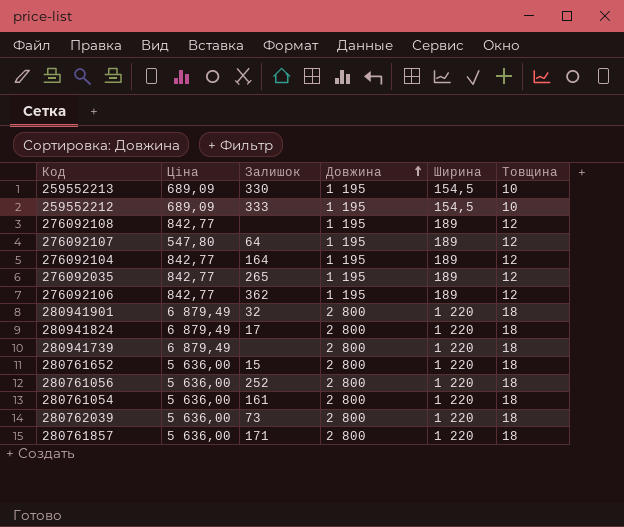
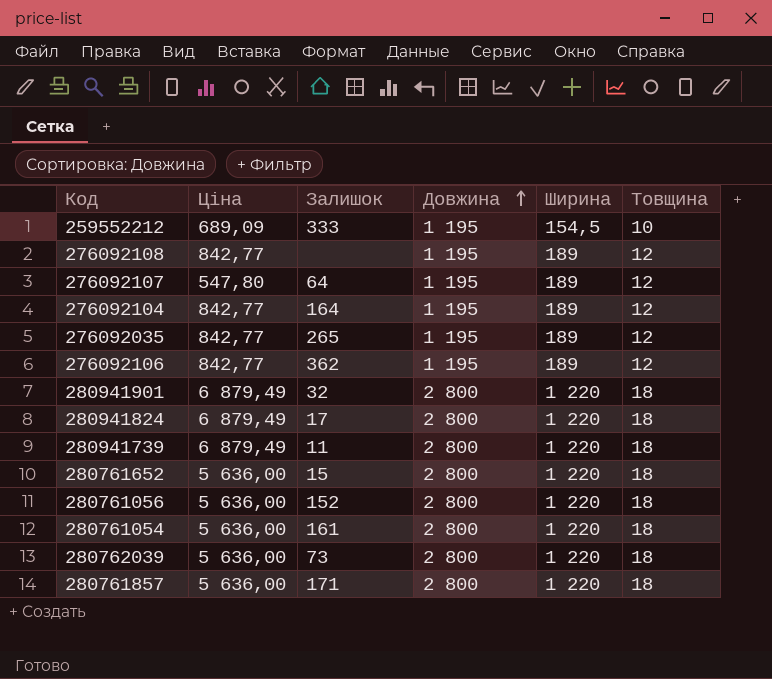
row 259552213: 689,09 | 330 | 1 195 | 154,5 | 10 -> none
280941739 | Залишок: none -> 11
280761056 | Залишок: 252 -> 152

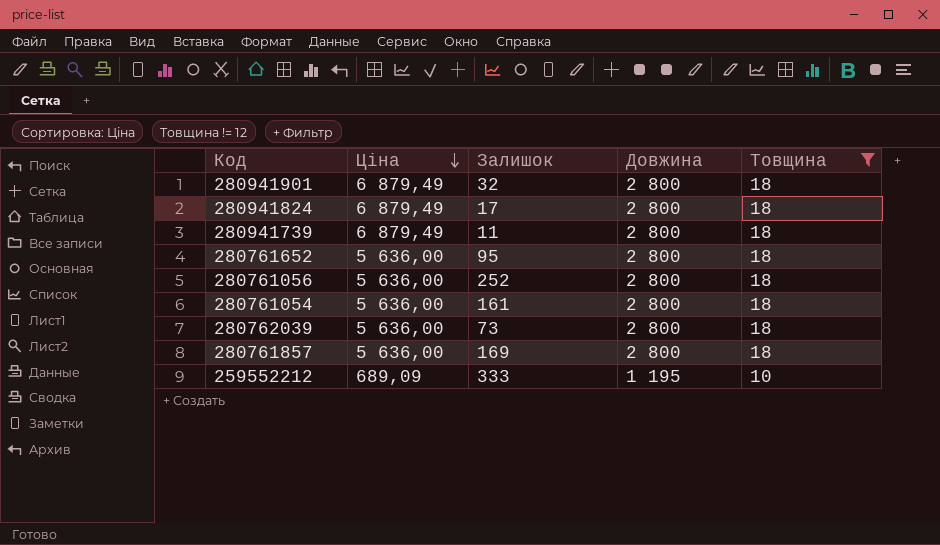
filter: none -> Товщина != 12
row order: Довжина ascending -> Ціна descending
column Ширина | position: 5 -> none
280761652 | Залишок: 15 -> 95
280761056 | Залишок: 152 -> 252
280761857 | Залишок: 171 -> 169

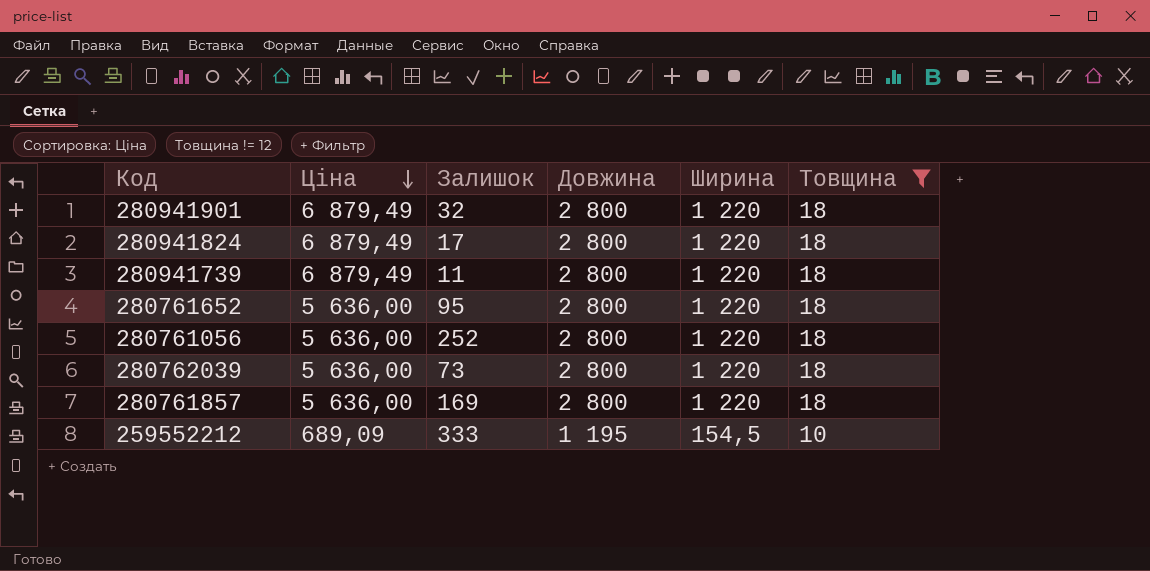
column Ширина | position: none -> 5
row 280761054: 5 636,00 | 161 | 2 800 | 18 -> none

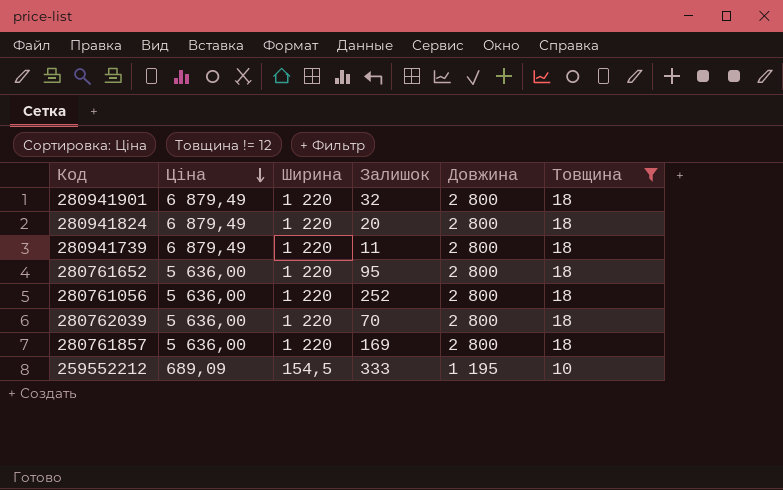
column Ширина | position: 5 -> 3
280941824 | Залишок: 17 -> 20
280762039 | Залишок: 73 -> 70

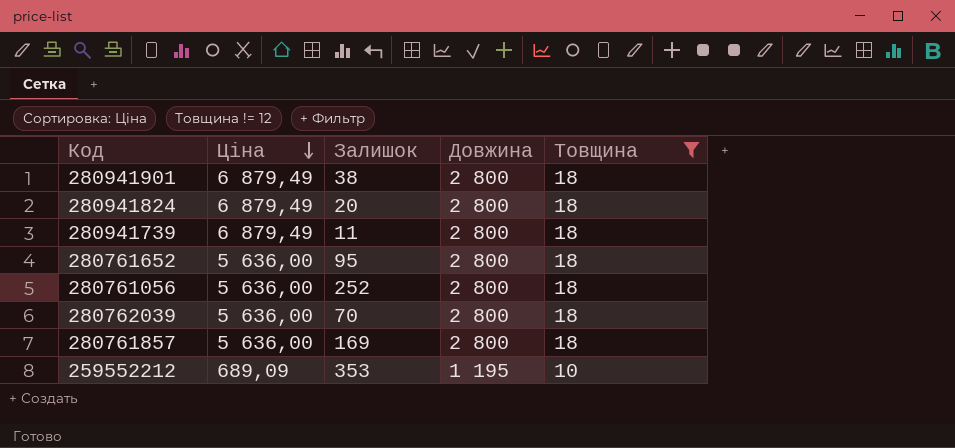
column Ширина | position: 3 -> none
280941901 | Залишок: 32 -> 38
259552212 | Залишок: 333 -> 353

